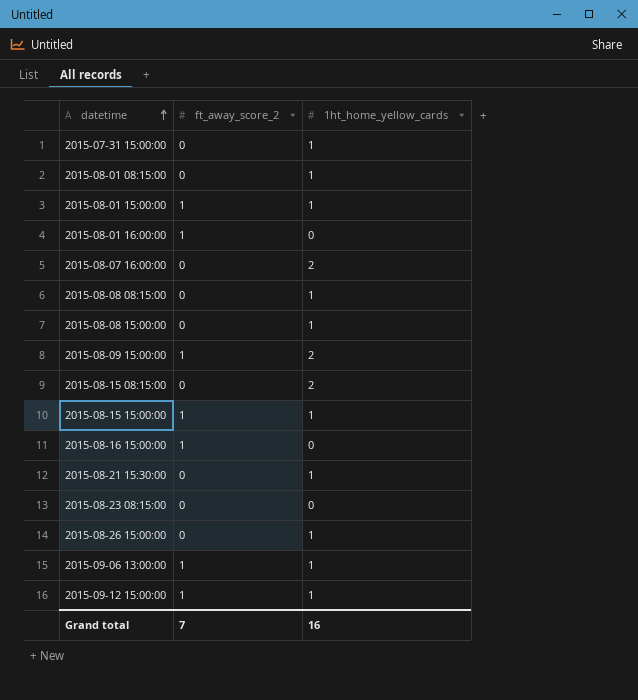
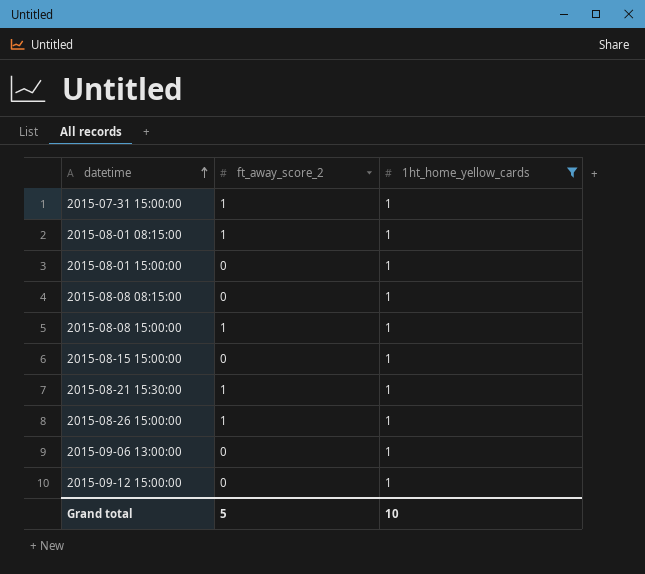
filter: none -> 1ht_home_yellow_cards = 1
2015-07-31 15:00:00 | ft_away_score_2: 0 -> 1
2015-08-01 08:15:00 | ft_away_score_2: 0 -> 1
2015-08-01 15:00:00 | ft_away_score_2: 1 -> 0
2015-08-08 15:00:00 | ft_away_score_2: 0 -> 1
2015-08-15 15:00:00 | ft_away_score_2: 1 -> 0
2015-08-21 15:30:00 | ft_away_score_2: 0 -> 1
2015-08-26 15:00:00 | ft_away_score_2: 0 -> 1
2015-09-06 13:00:00 | ft_away_score_2: 1 -> 0
2015-09-12 15:00:00 | ft_away_score_2: 1 -> 0
Grand total | ft_away_score_2: 7 -> 5
Grand total | 1ht_home_yellow_cards: 16 -> 10

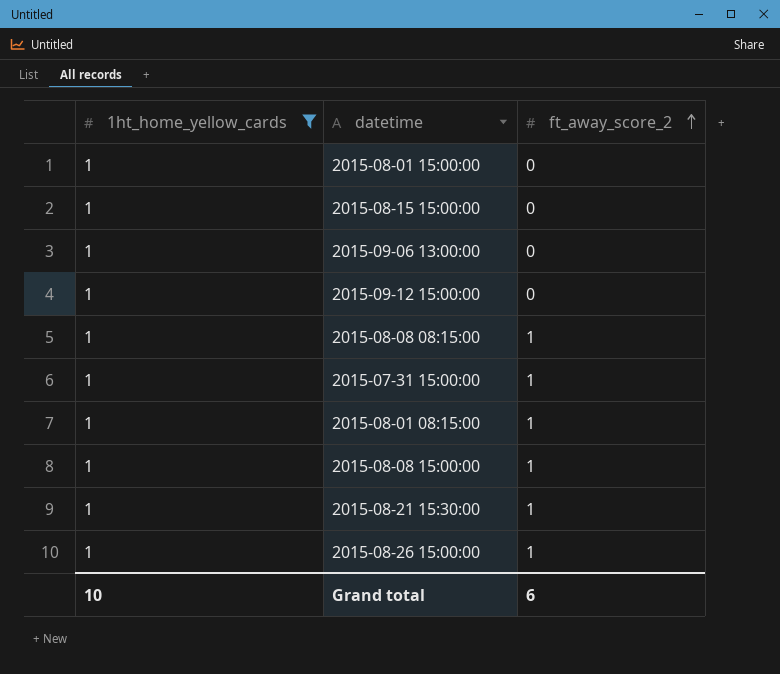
row order: datetime ascending -> ft_away_score_2 ascending
column 1ht_home_yellow_cards | position: 3 -> 1
2015-08-08 08:15:00 | ft_away_score_2: 0 -> 1
Grand total | ft_away_score_2: 5 -> 6

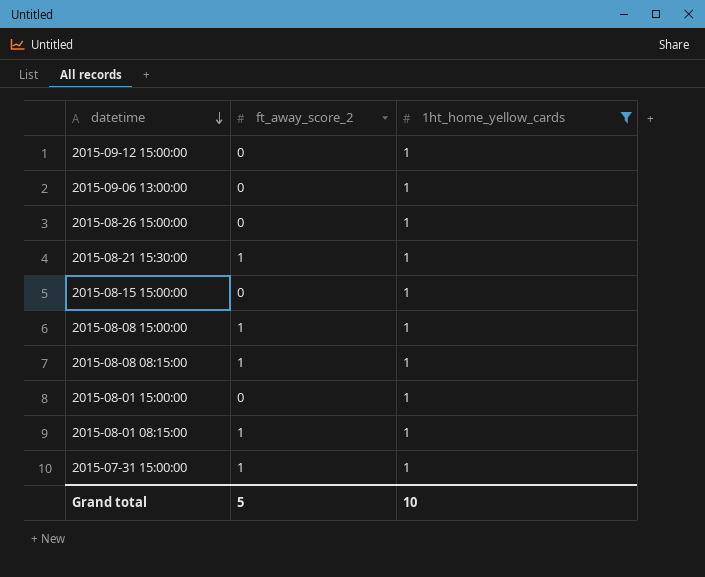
row order: ft_away_score_2 ascending -> datetime descending
column 1ht_home_yellow_cards | position: 1 -> 3
2015-08-26 15:00:00 | ft_away_score_2: 1 -> 0
Grand total | ft_away_score_2: 6 -> 5

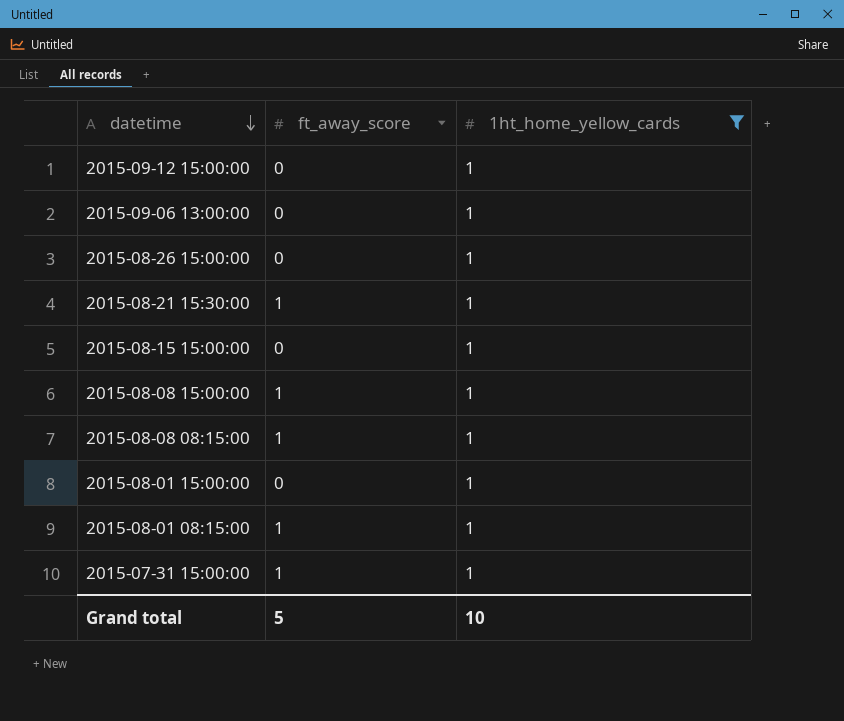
column name: ft_away_score_2 -> ft_away_score

